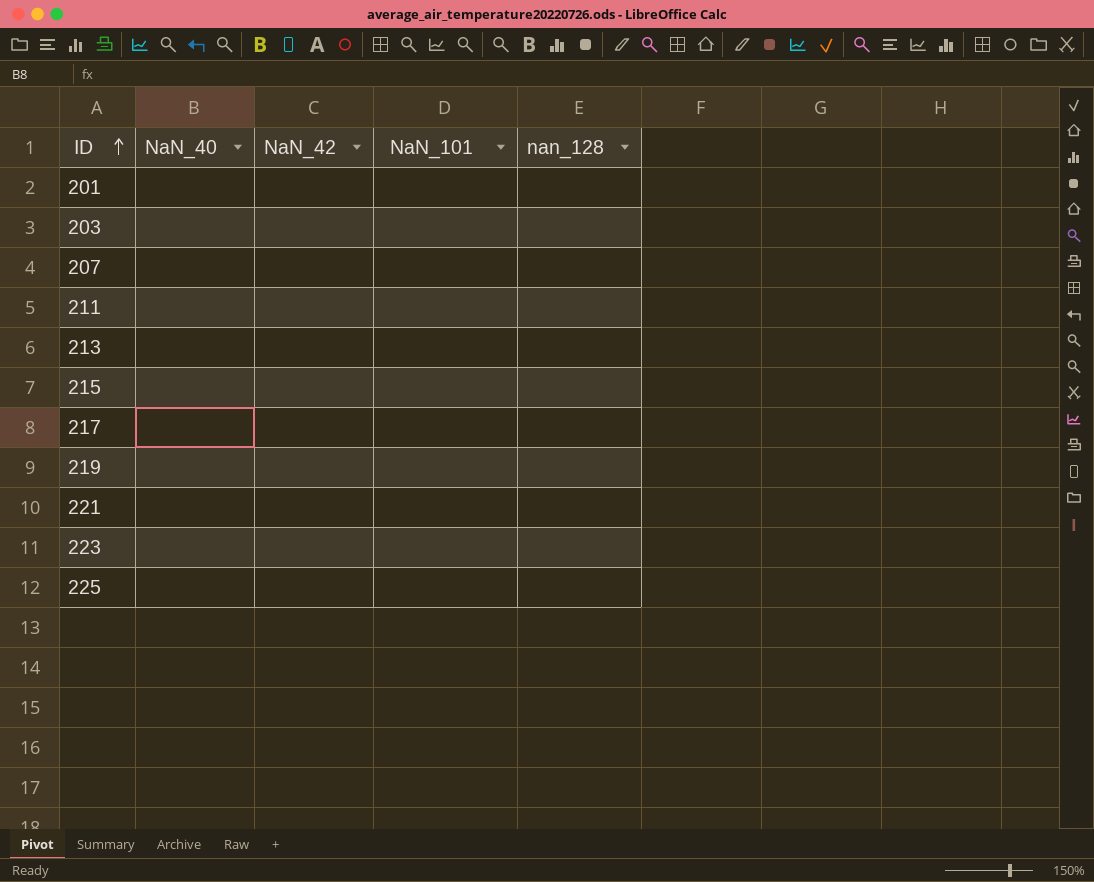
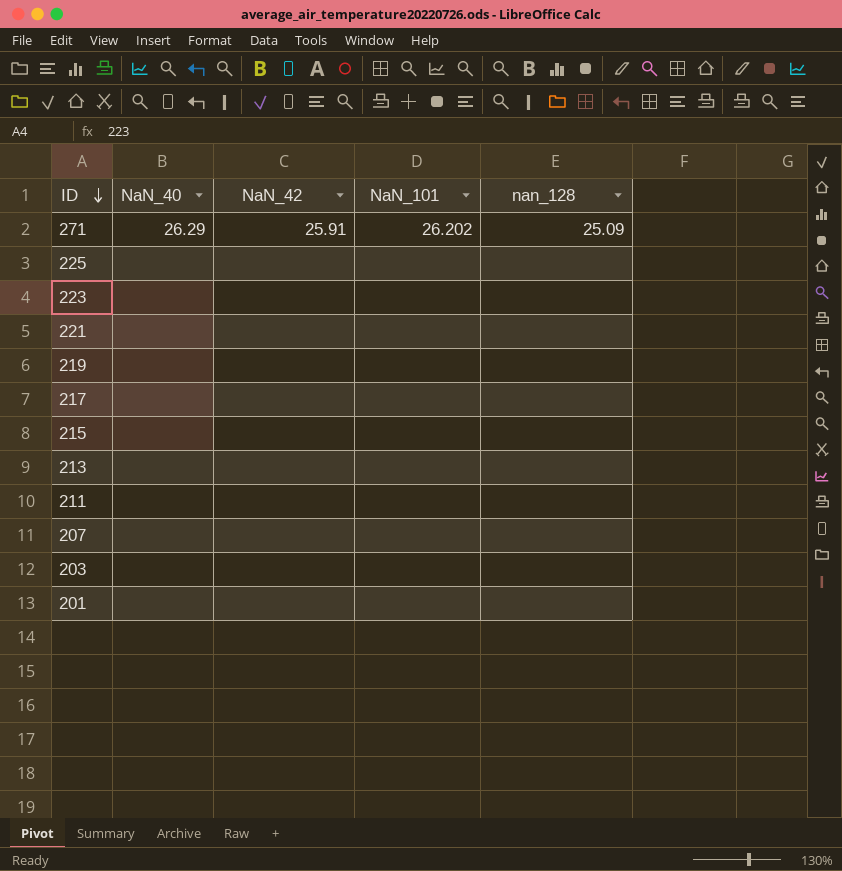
row order: ID ascending -> ID descending
row 271: none -> 26.29 | 25.91 | 26.202 | 25.09

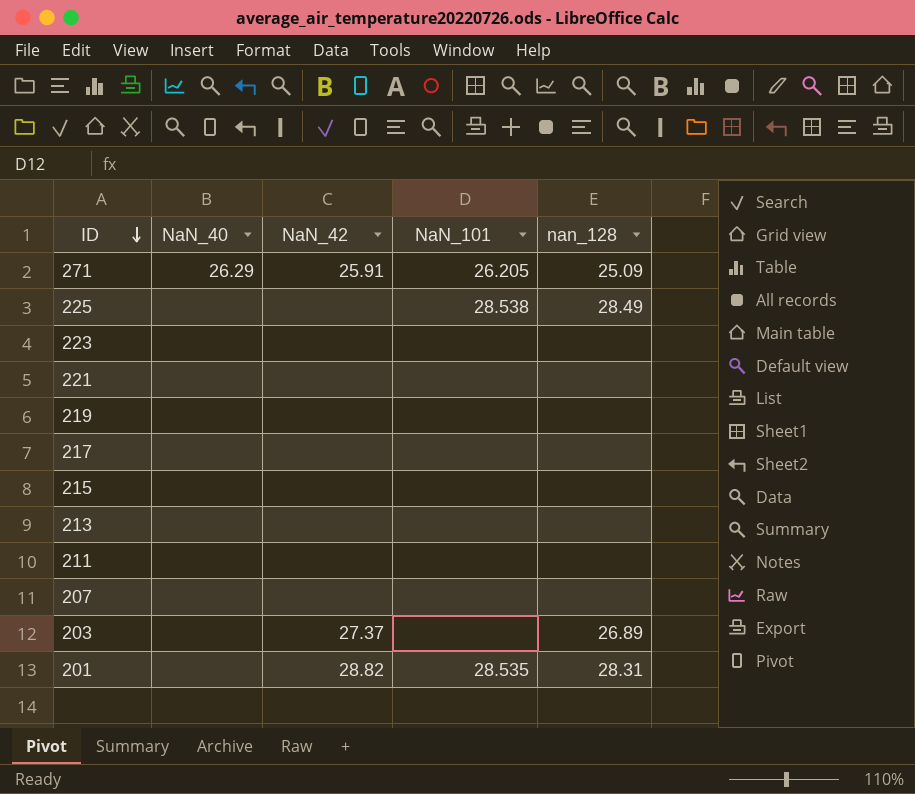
271 | NaN_101: 26.202 -> 26.205
225 | NaN_101: none -> 28.538
225 | nan_128: none -> 28.49
203 | NaN_42: none -> 27.37
203 | nan_128: none -> 26.89
201 | NaN_42: none -> 28.82
201 | NaN_101: none -> 28.535
201 | nan_128: none -> 28.31

